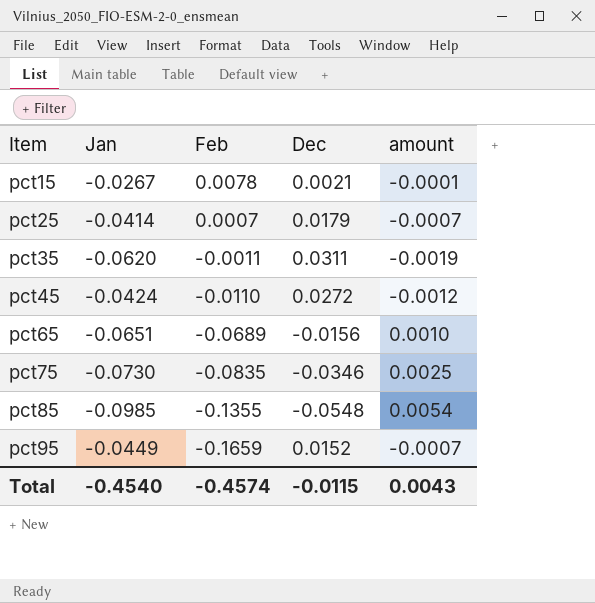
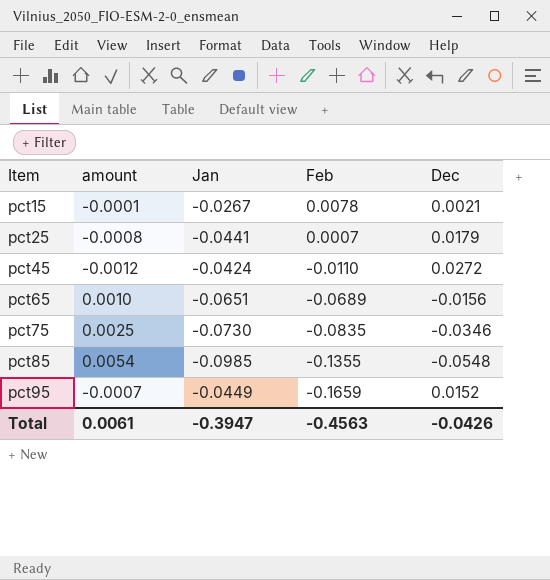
column amount | position: 5 -> 2
row pct35: -0.0620 | -0.0011 | 0.0311 | -0.0019 -> none
pct25 | amount: -0.0007 -> -0.0008
pct25 | Jan: -0.0414 -> -0.0441
Total | amount: 0.0043 -> 0.0061
Total | Jan: -0.4540 -> -0.3947
Total | Feb: -0.4574 -> -0.4563
Total | Dec: -0.0115 -> -0.0426

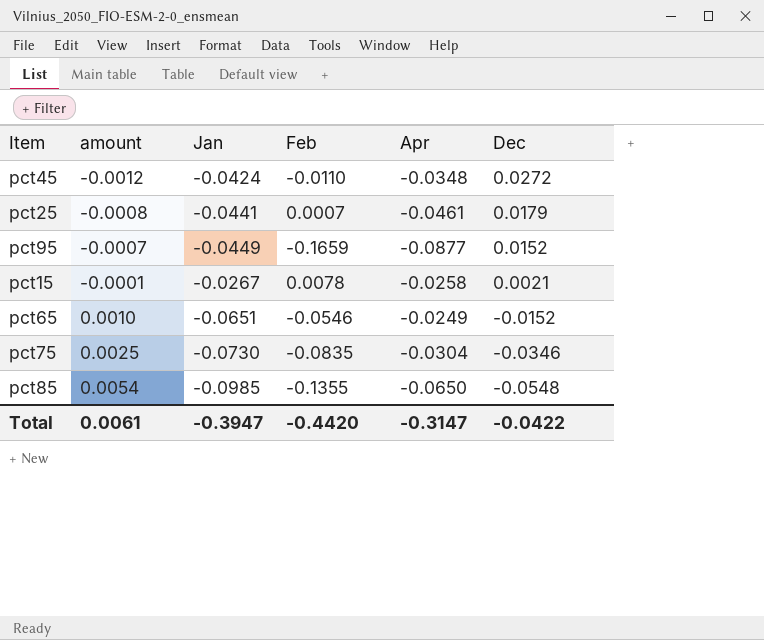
row order: Item ascending -> amount ascending
column Apr | position: none -> 5
pct65 | Feb: -0.0689 -> -0.0546
pct65 | Dec: -0.0156 -> -0.0152
Total | Feb: -0.4563 -> -0.4420
Total | Dec: -0.0426 -> -0.0422

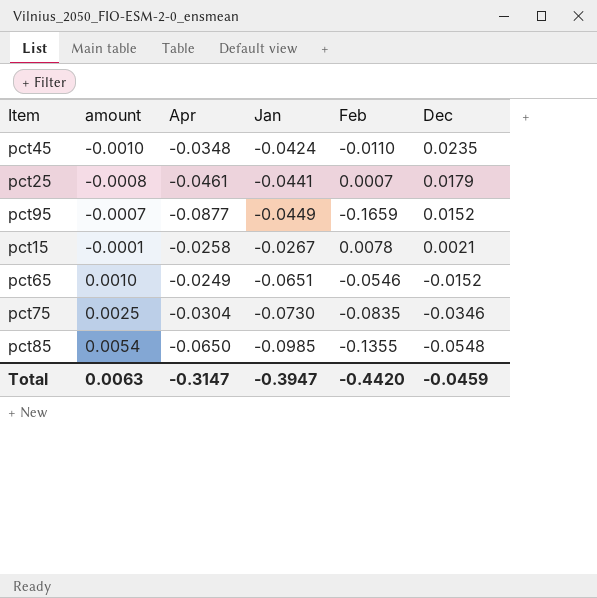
column Apr | position: 5 -> 3
pct45 | amount: -0.0012 -> -0.0010
pct45 | Dec: 0.0272 -> 0.0235
Total | amount: 0.0061 -> 0.0063
Total | Dec: -0.0422 -> -0.0459

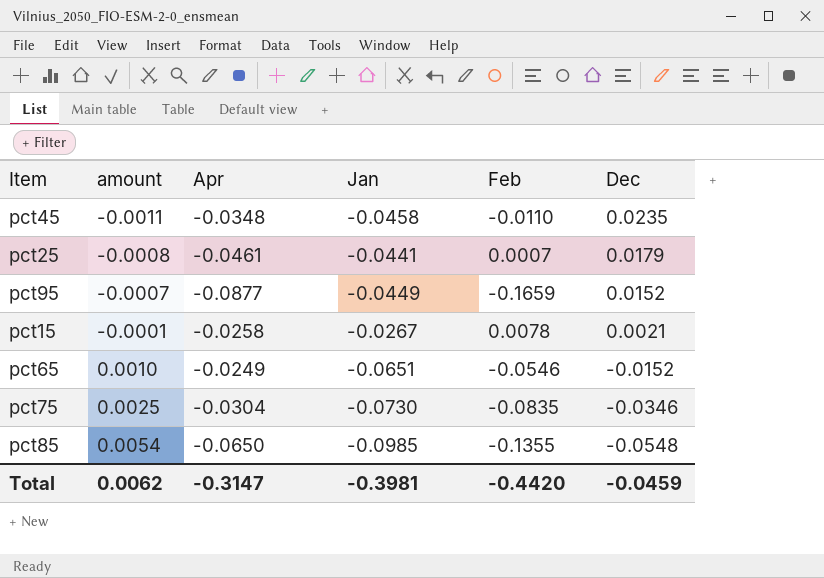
pct45 | amount: -0.0010 -> -0.0011
pct45 | Jan: -0.0424 -> -0.0458
Total | amount: 0.0063 -> 0.0062
Total | Jan: -0.3947 -> -0.3981

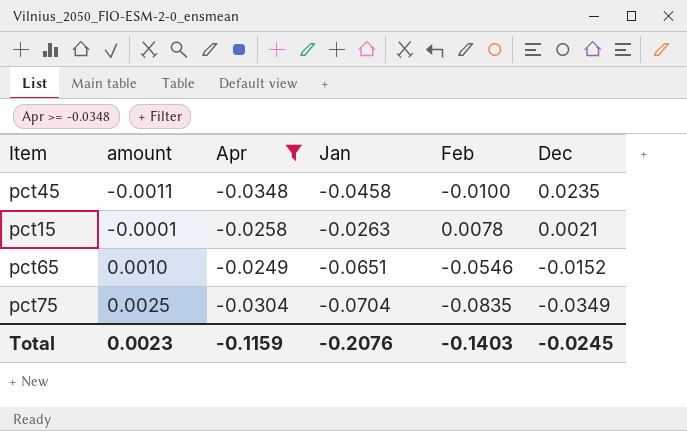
filter: none -> Apr >= -0.0348
pct45 | Feb: -0.0110 -> -0.0100
pct15 | Jan: -0.0267 -> -0.0263
pct75 | Jan: -0.0730 -> -0.0704
pct75 | Dec: -0.0346 -> -0.0349
Total | amount: 0.0062 -> 0.0023
Total | Apr: -0.3147 -> -0.1159
Total | Jan: -0.3981 -> -0.2076
Total | Feb: -0.4420 -> -0.1403
Total | Dec: -0.0459 -> -0.0245

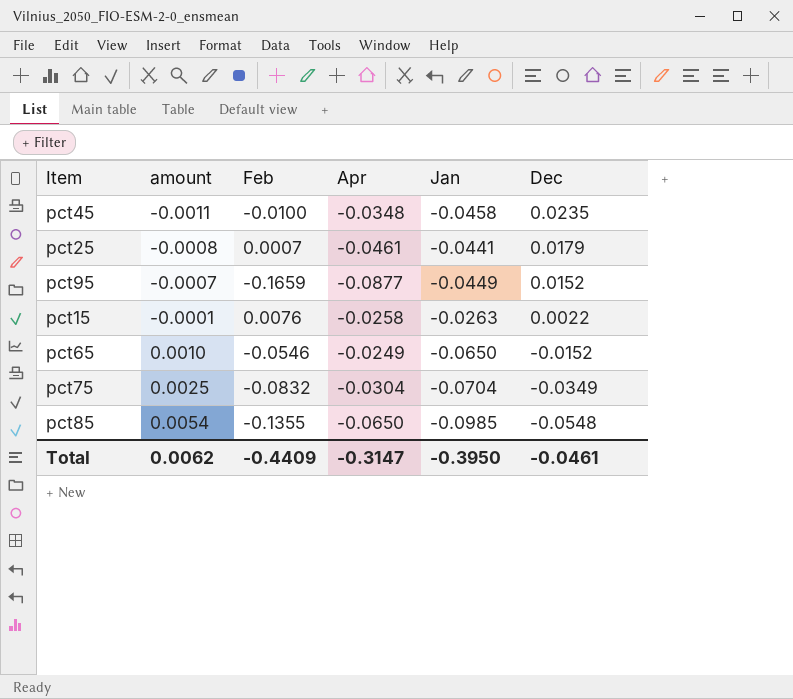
filter: Apr >= -0.0348 -> none
column Feb | position: 5 -> 3
pct15 | Feb: 0.0078 -> 0.0076
pct15 | Dec: 0.0021 -> 0.0022
pct65 | Jan: -0.0651 -> -0.0650
pct75 | Feb: -0.0835 -> -0.0832
Total | amount: 0.0023 -> 0.0062
Total | Feb: -0.1403 -> -0.4409
Total | Apr: -0.1159 -> -0.3147
Total | Jan: -0.2076 -> -0.3950
Total | Dec: -0.0245 -> -0.0461

